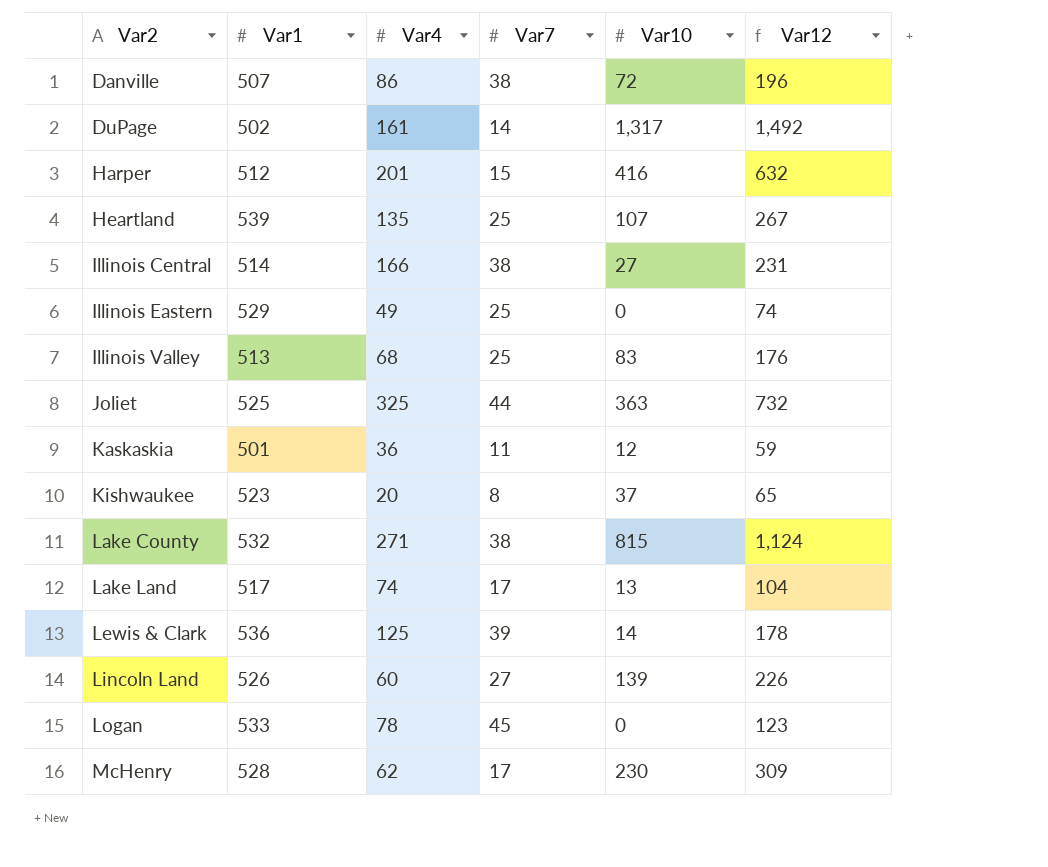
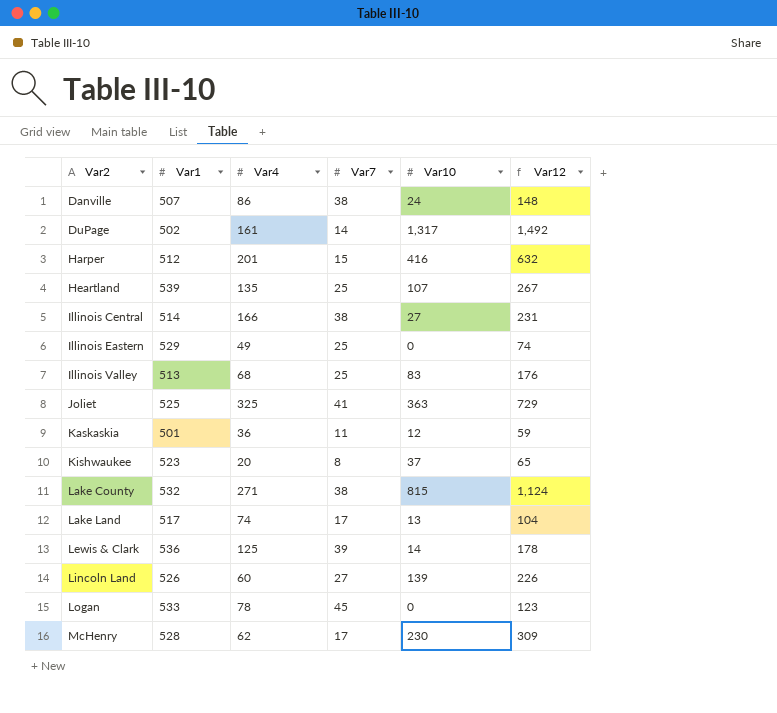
Danville | Var10: 72 -> 24
Danville | Var12: 196 -> 148
Joliet | Var7: 44 -> 41
Joliet | Var12: 732 -> 729

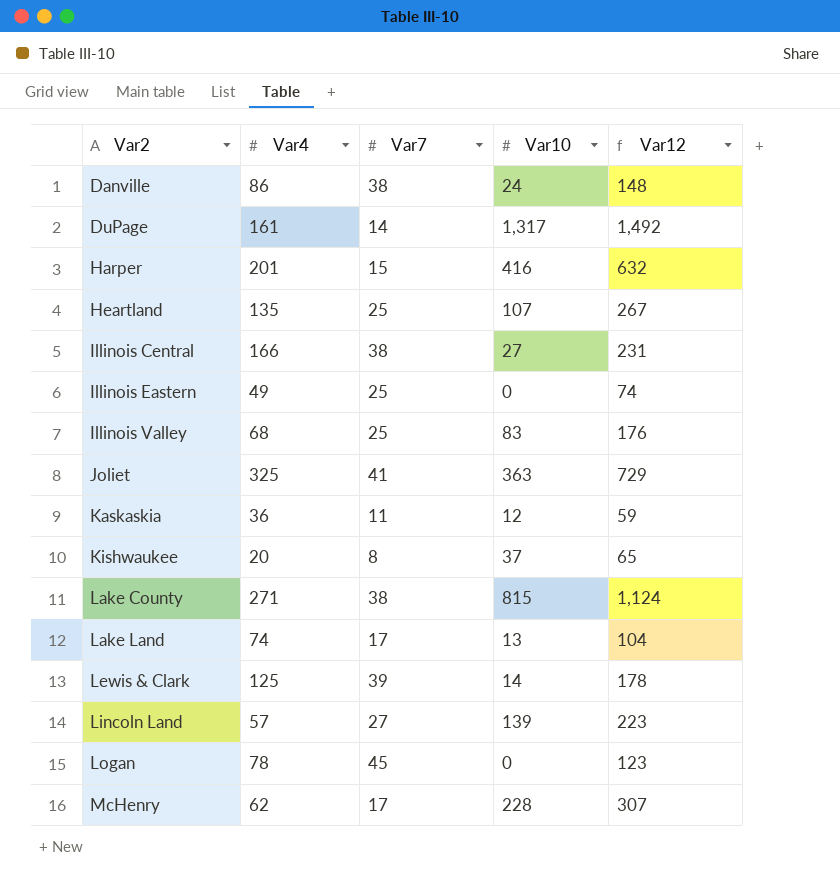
column Var1 | position: 2 -> none
Lincoln Land | Var4: 60 -> 57
Lincoln Land | Var12: 226 -> 223
McHenry | Var10: 230 -> 228
McHenry | Var12: 309 -> 307

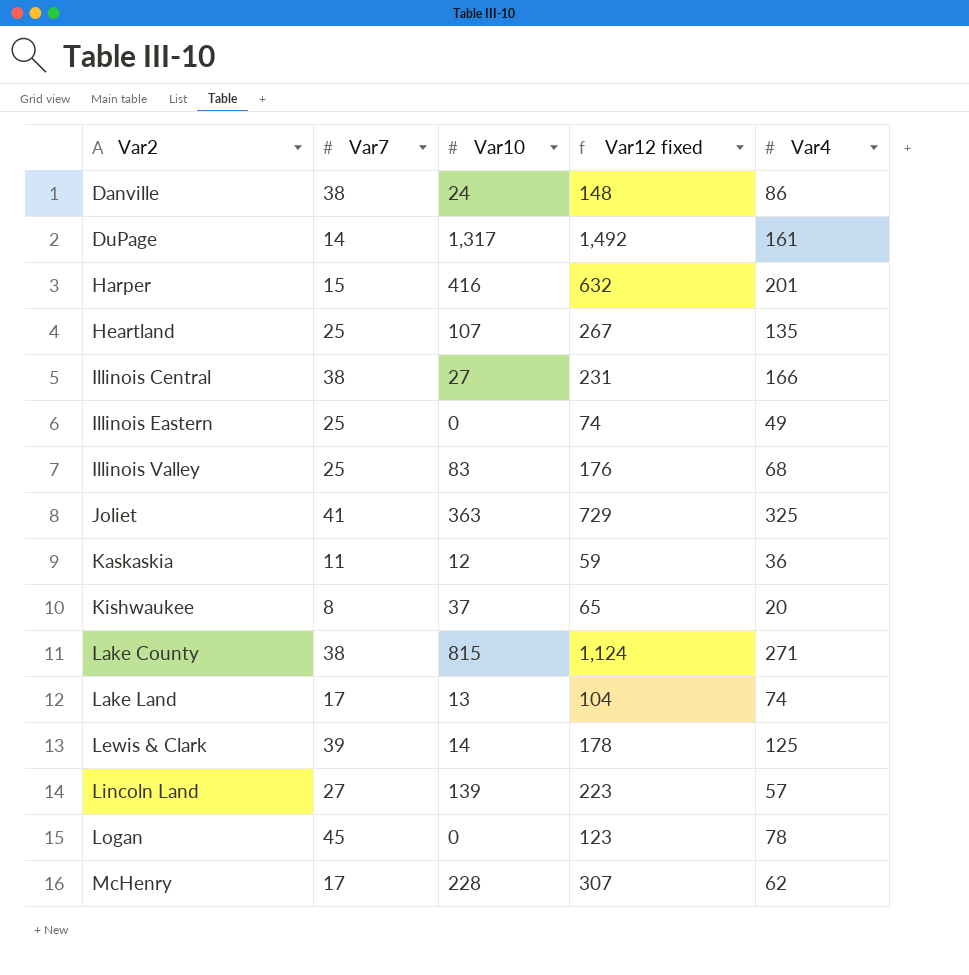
column name: Var12 -> Var12 fixed
column Var4 | position: 2 -> 5

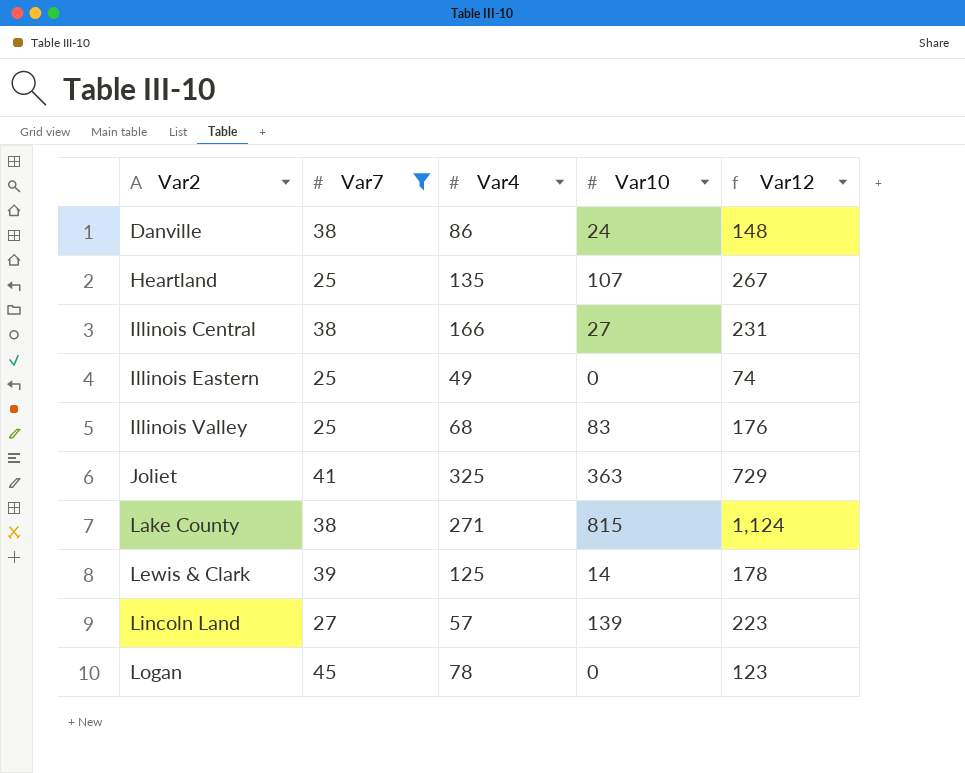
filter: none -> Var7 >= 25
column Var4 | position: 5 -> 3
column name: Var12 fixed -> Var12

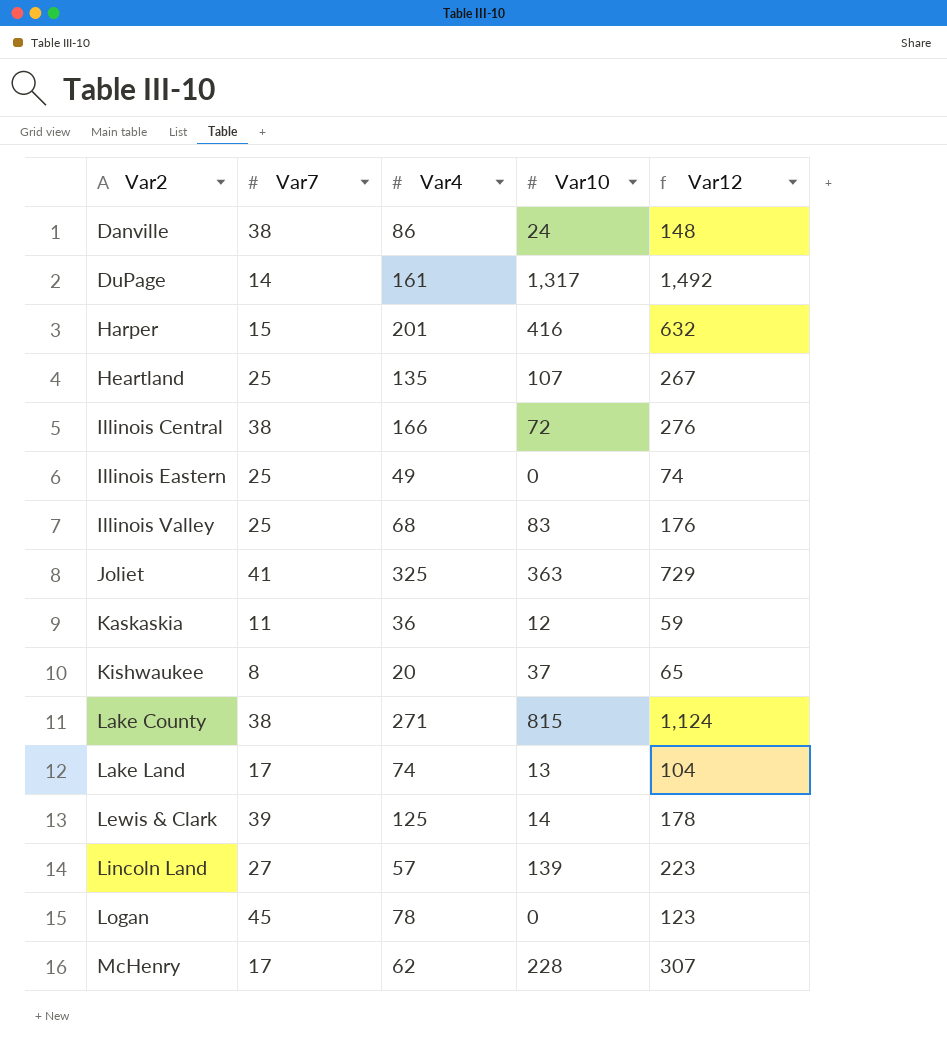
filter: Var7 >= 25 -> none
Illinois Central | Var10: 27 -> 72
Illinois Central | Var12: 231 -> 276

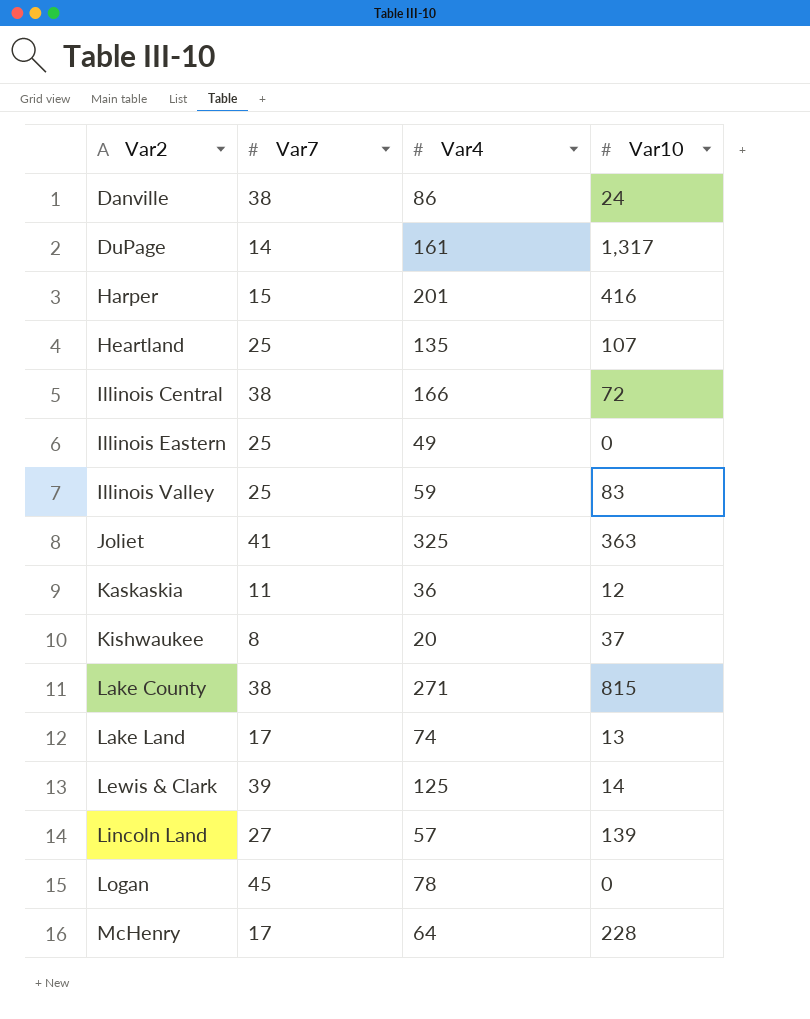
column Var12 | formula: [Var7] + [Var4] + [Var10] -> none
Illinois Valley | Var4: 68 -> 59
McHenry | Var4: 62 -> 64

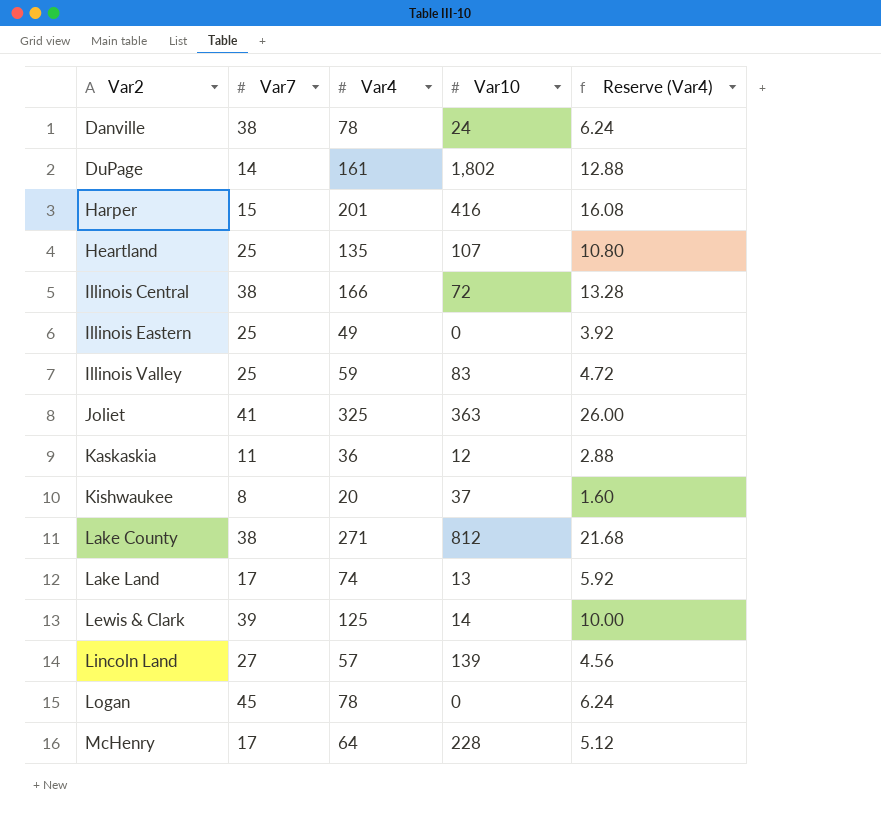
column Reserve (Var4) | formula: none -> [Var4] * 0.08
Danville | Var4: 86 -> 78
DuPage | Var10: 1,317 -> 1,802
Lake County | Var10: 815 -> 812

